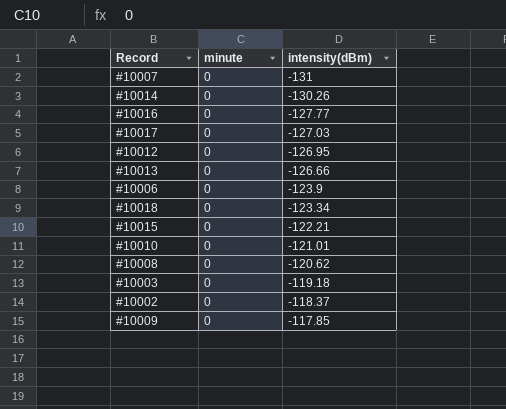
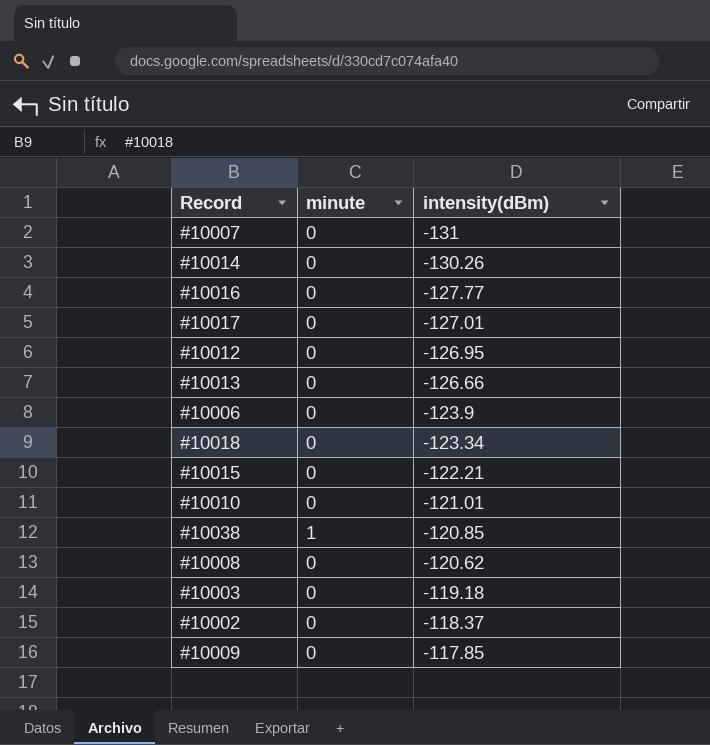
#10017 | intensity(dBm): -127.03 -> -127.01
row #10038: none -> 1 | -120.85

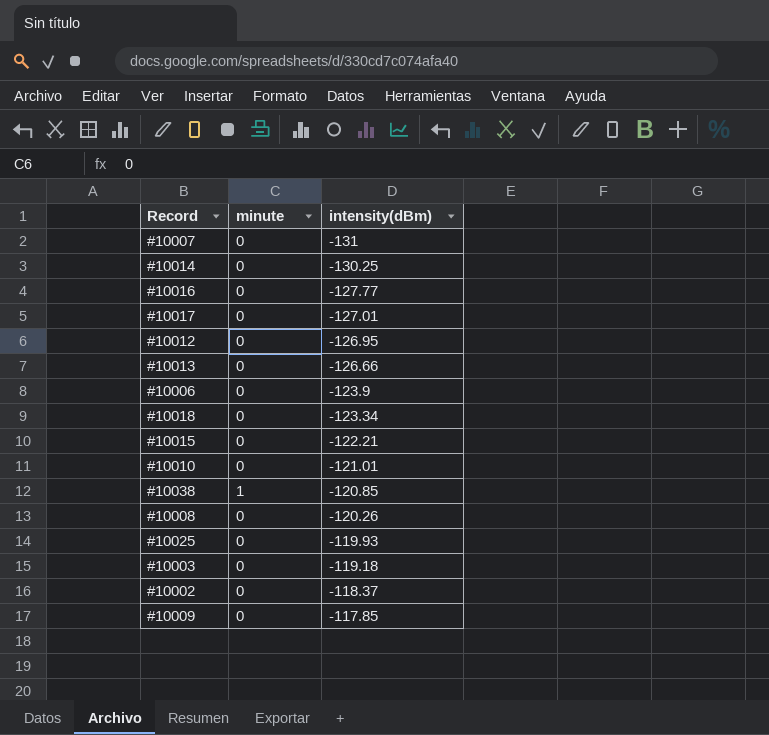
#10014 | intensity(dBm): -130.26 -> -130.25
#10008 | intensity(dBm): -120.62 -> -120.26
row #10025: none -> 0 | -119.93

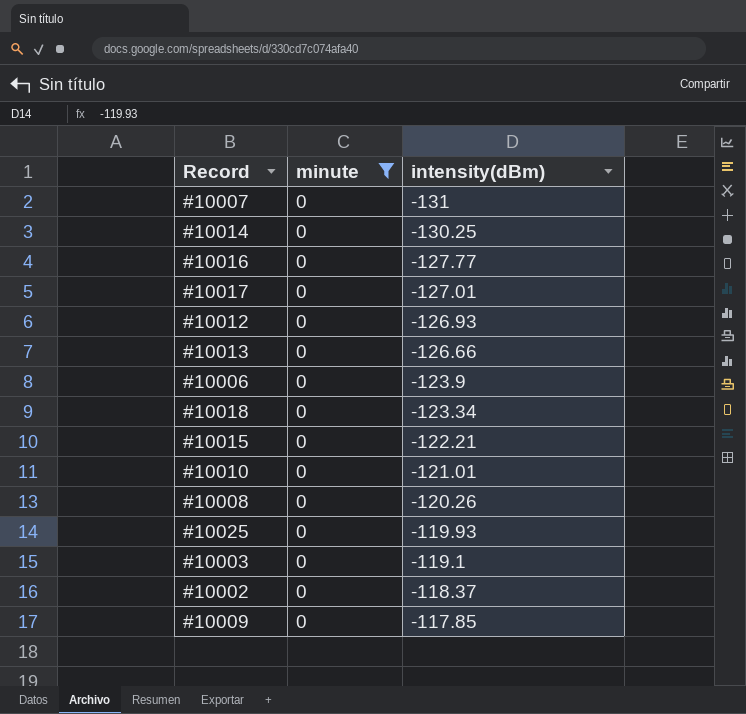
filter: none -> minute = 0
#10012 | intensity(dBm): -126.95 -> -126.93
#10003 | intensity(dBm): -119.18 -> -119.1

